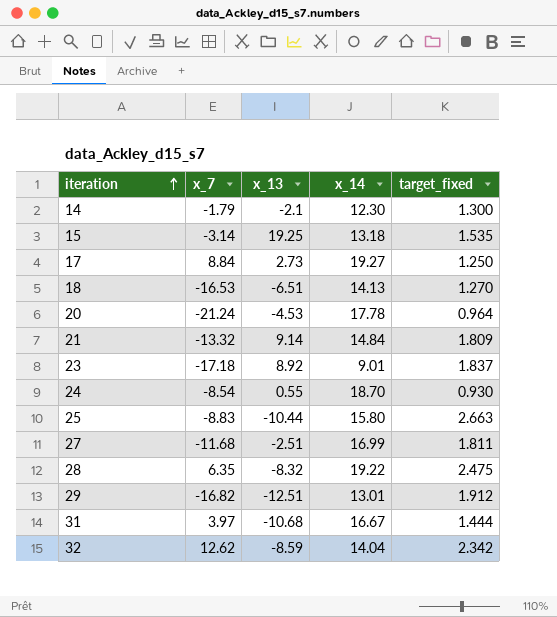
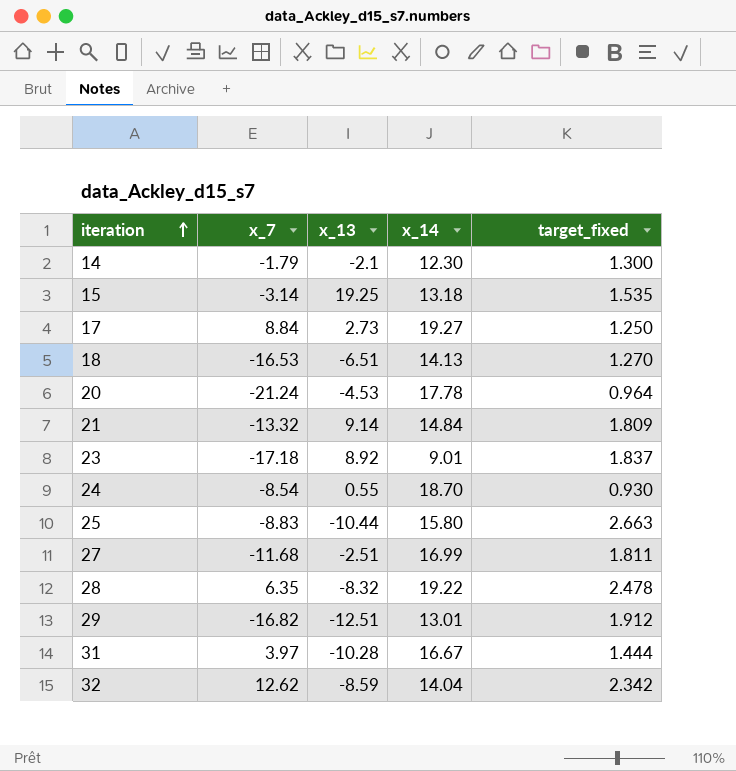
28 | target_fixed: 2.475 -> 2.478
31 | x_13: -10.68 -> -10.28

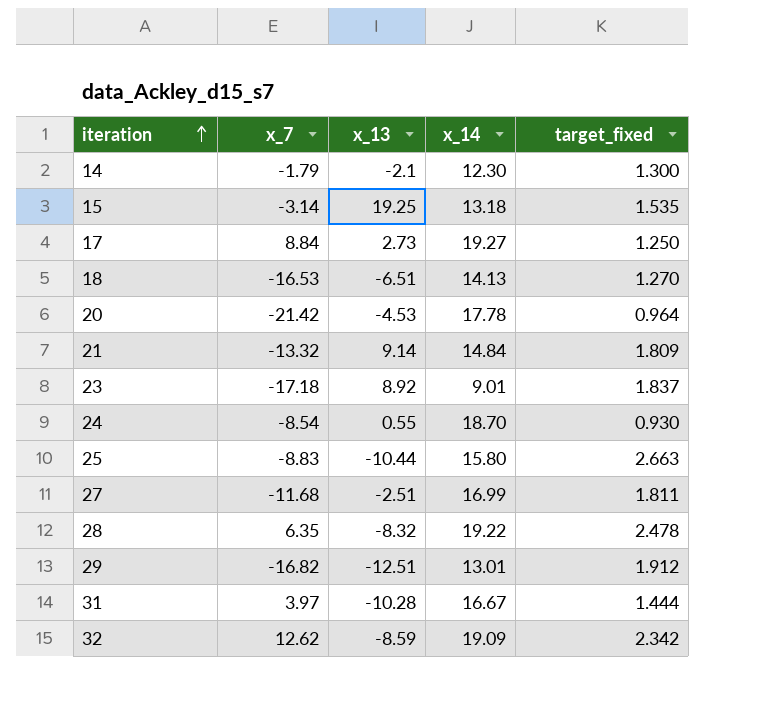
20 | x_7: -21.24 -> -21.42
32 | x_14: 14.04 -> 19.09

